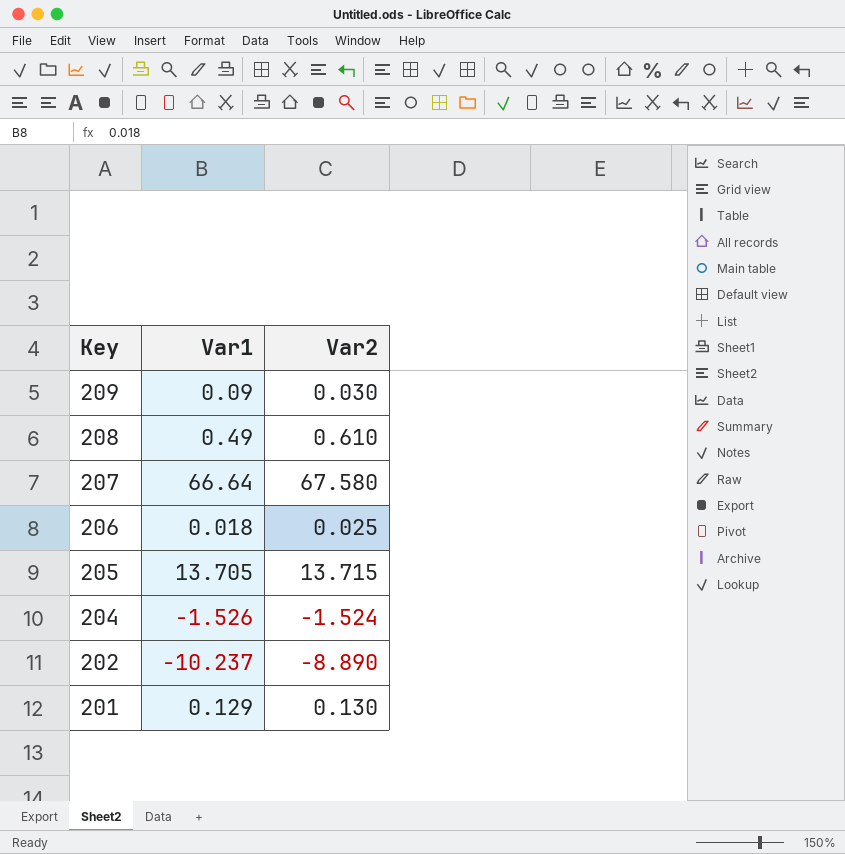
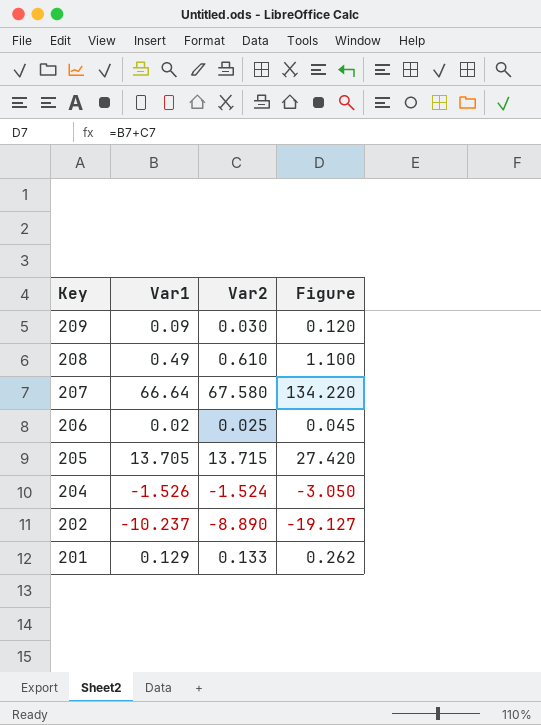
column Figure | formula: none -> [Var1] + [Var2]
206 | Var1: 0.018 -> 0.02
201 | Var2: 0.130 -> 0.133

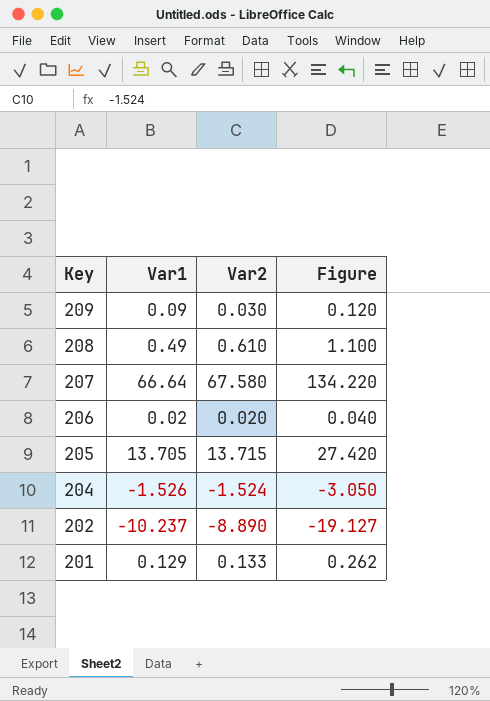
206 | Var2: 0.025 -> 0.020
206 | Figure: 0.045 -> 0.040

